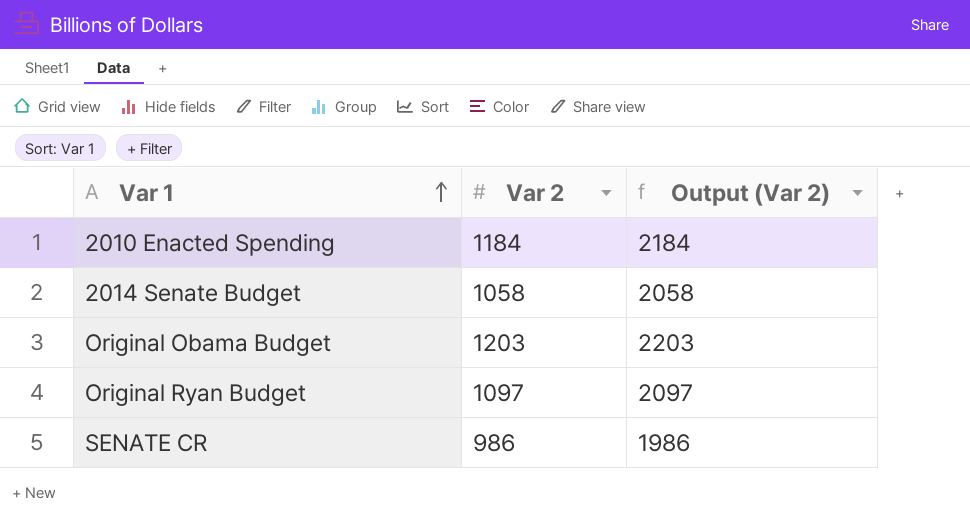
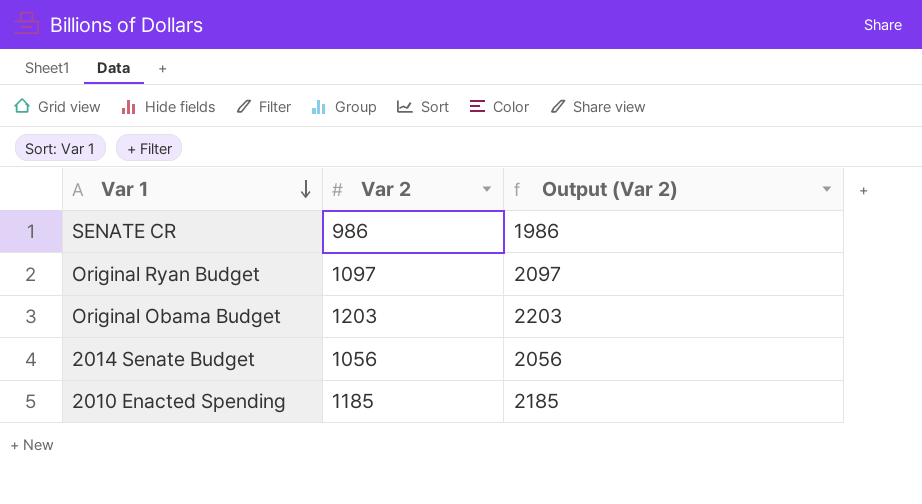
row order: Var 1 ascending -> Var 1 descending
2014 Senate Budget | Var 2: 1058 -> 1056
2014 Senate Budget | Output (Var 2): 2058 -> 2056
2010 Enacted Spending | Var 2: 1184 -> 1185
2010 Enacted Spending | Output (Var 2): 2184 -> 2185

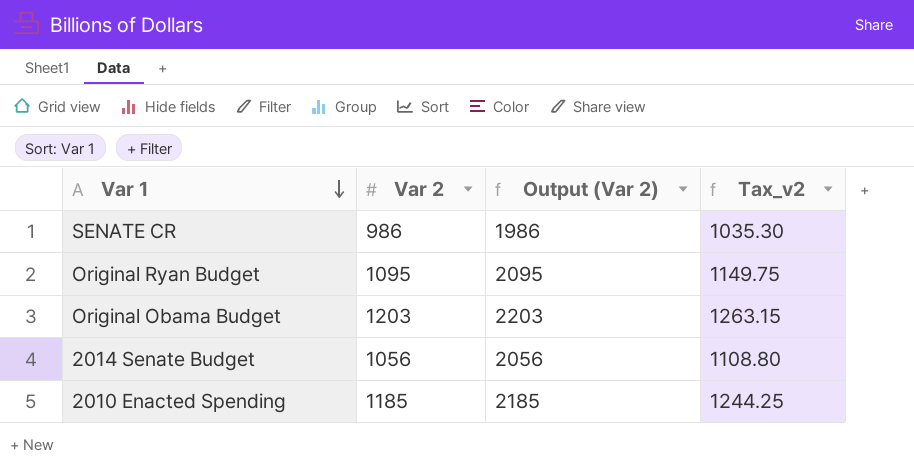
column Tax_v2 | formula: none -> [Var 2] * 1.05
Original Ryan Budget | Var 2: 1097 -> 1095
Original Ryan Budget | Output (Var 2): 2097 -> 2095

